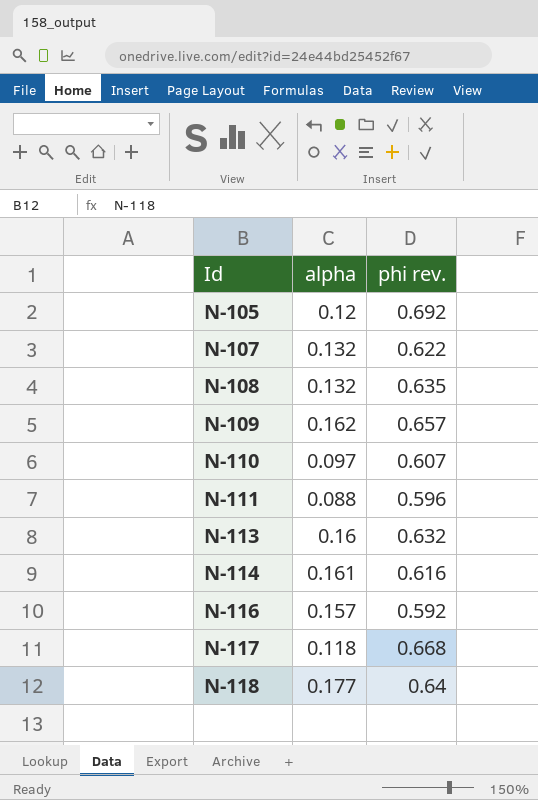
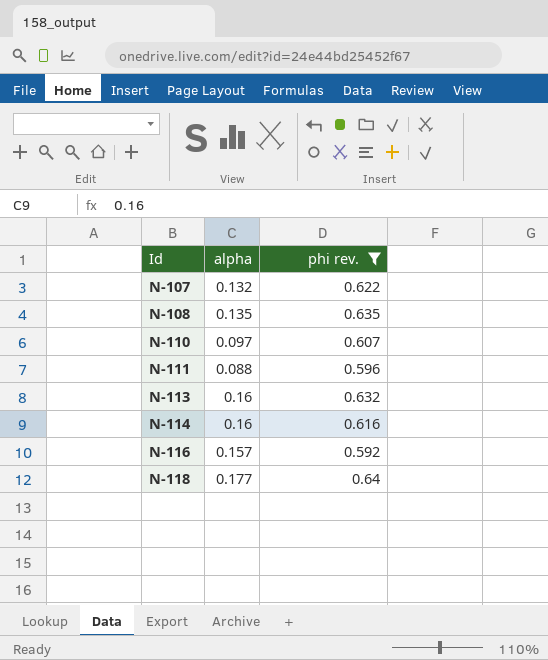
filter: none -> phi rev. <= 0.64
N-108 | alpha: 0.132 -> 0.135
N-114 | alpha: 0.161 -> 0.16

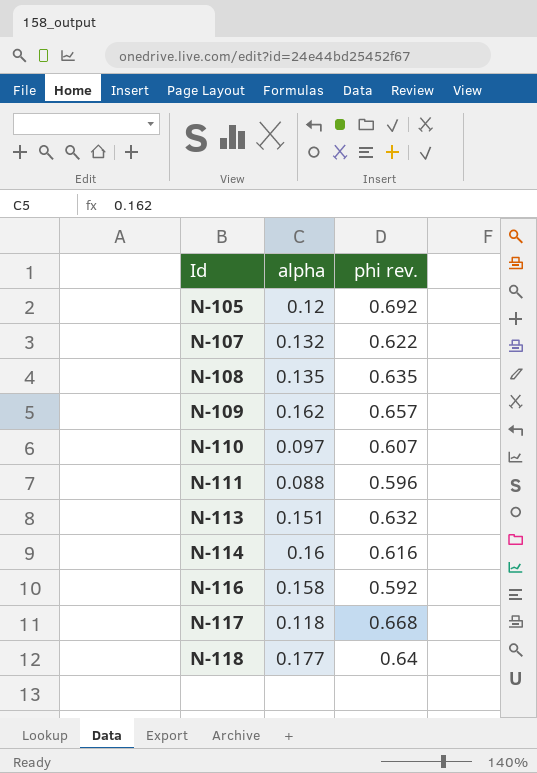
filter: phi rev. <= 0.64 -> none
N-113 | alpha: 0.16 -> 0.151
N-116 | alpha: 0.157 -> 0.158

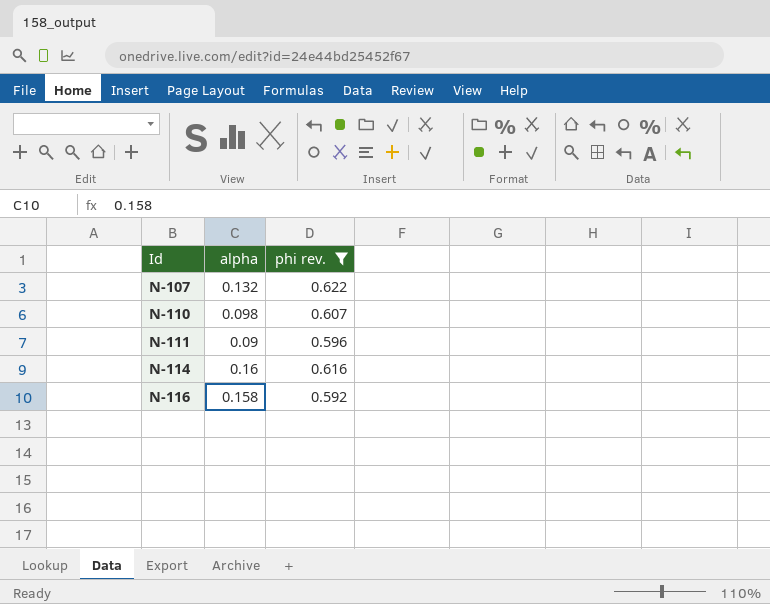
filter: none -> phi rev. <= 0.622
N-110 | alpha: 0.097 -> 0.098
N-111 | alpha: 0.088 -> 0.09

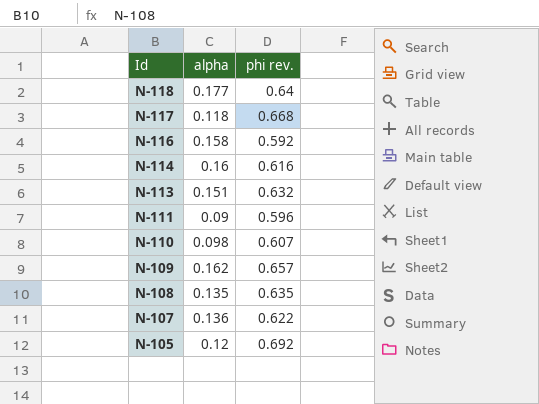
filter: phi rev. <= 0.622 -> none
row order: Id ascending -> Id descending
N-107 | alpha: 0.132 -> 0.136

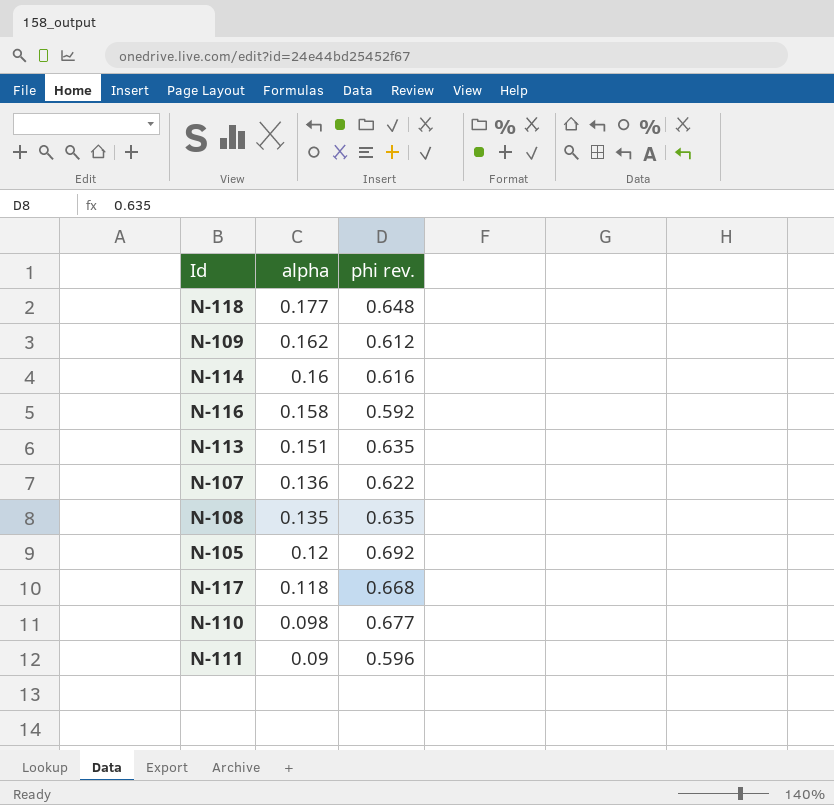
row order: Id descending -> alpha descending
N-118 | phi rev.: 0.64 -> 0.648
N-109 | phi rev.: 0.657 -> 0.612
N-113 | phi rev.: 0.632 -> 0.635
N-110 | phi rev.: 0.607 -> 0.677

